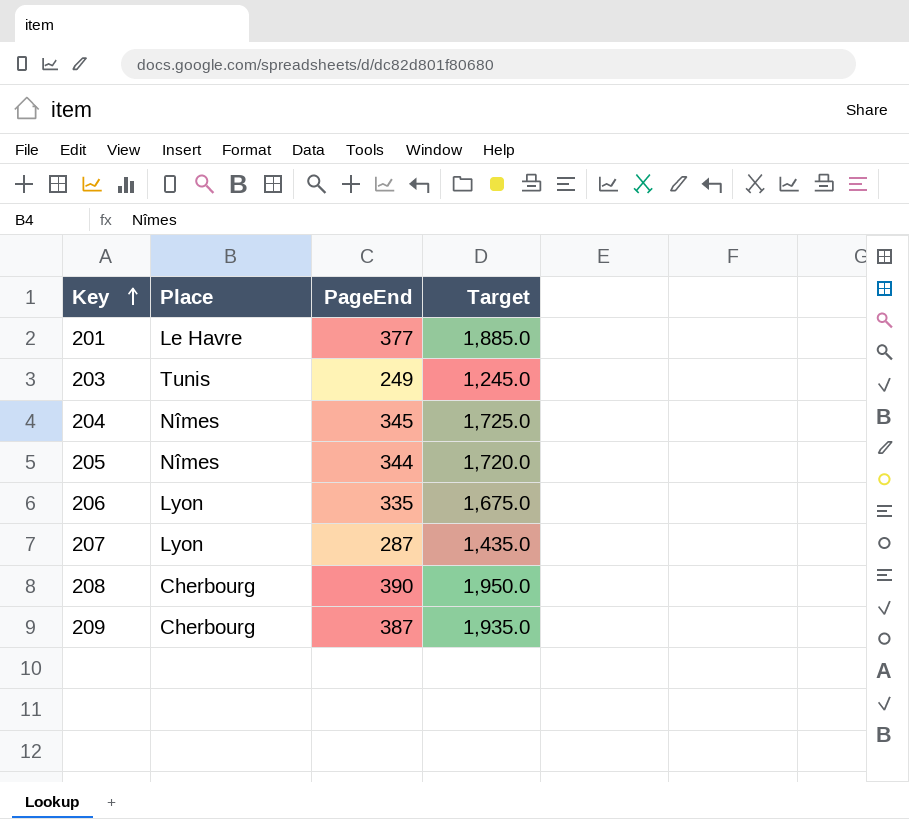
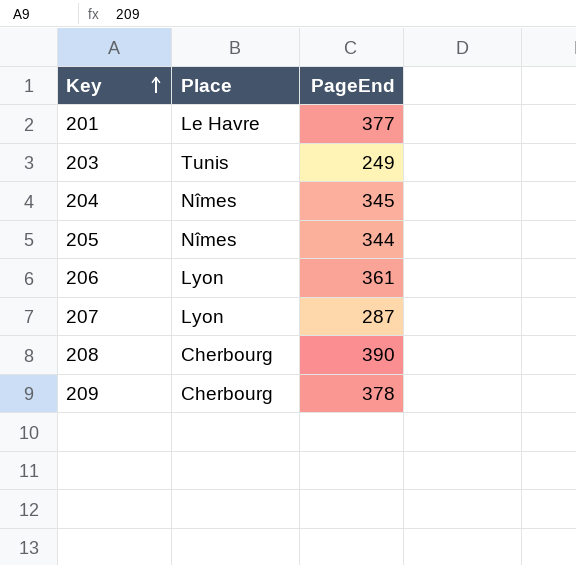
column Target | formula: [PageEnd] * 5 -> none
206 | PageEnd: 335 -> 361
209 | PageEnd: 387 -> 378

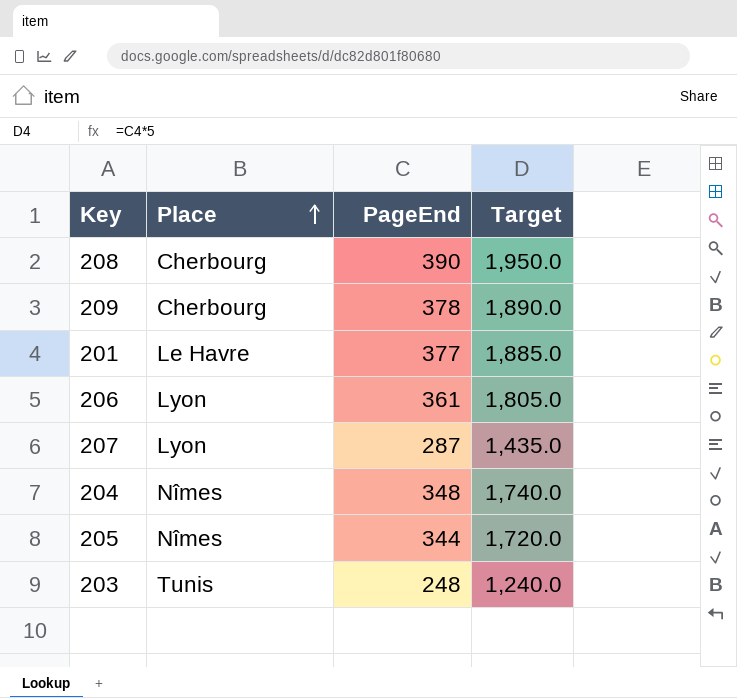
row order: Key ascending -> Place ascending
column Target | formula: none -> [PageEnd] * 5
204 | PageEnd: 345 -> 348
203 | PageEnd: 249 -> 248

